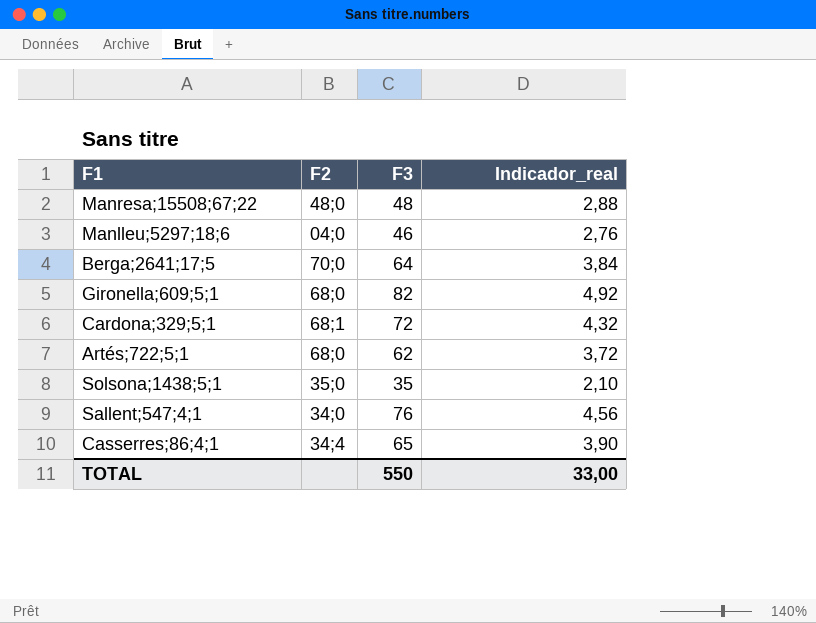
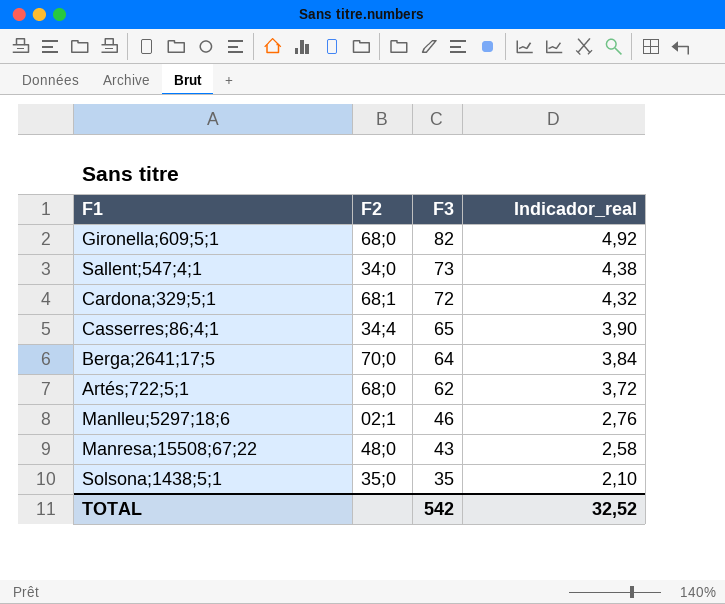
row order: none -> F3 descending
Sallent;547;4;1 | F3: 76 -> 73
Sallent;547;4;1 | Indicador_real: 4,56 -> 4,38
Manlleu;5297;18;6 | F2: 04;0 -> 02;1
Manresa;15508;67;22 | F3: 48 -> 43
Manresa;15508;67;22 | Indicador_real: 2,88 -> 2,58
TOTAL | F3: 550 -> 542
TOTAL | Indicador_real: 33,00 -> 32,52

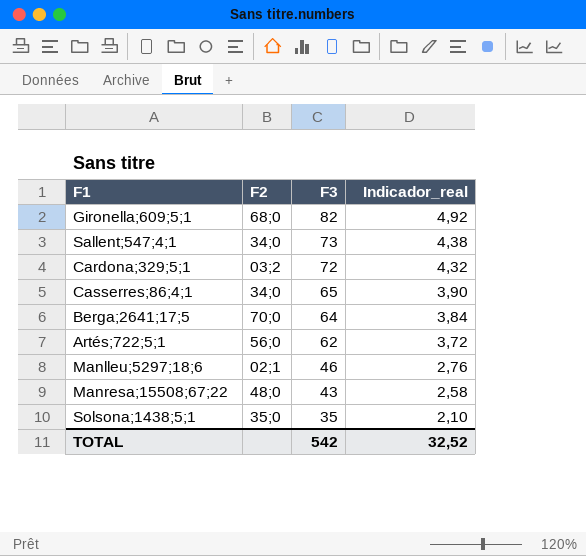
Cardona;329;5;1 | F2: 68;1 -> 03;2
Casserres;86;4;1 | F2: 34;4 -> 34;0
Artés;722;5;1 | F2: 68;0 -> 56;0

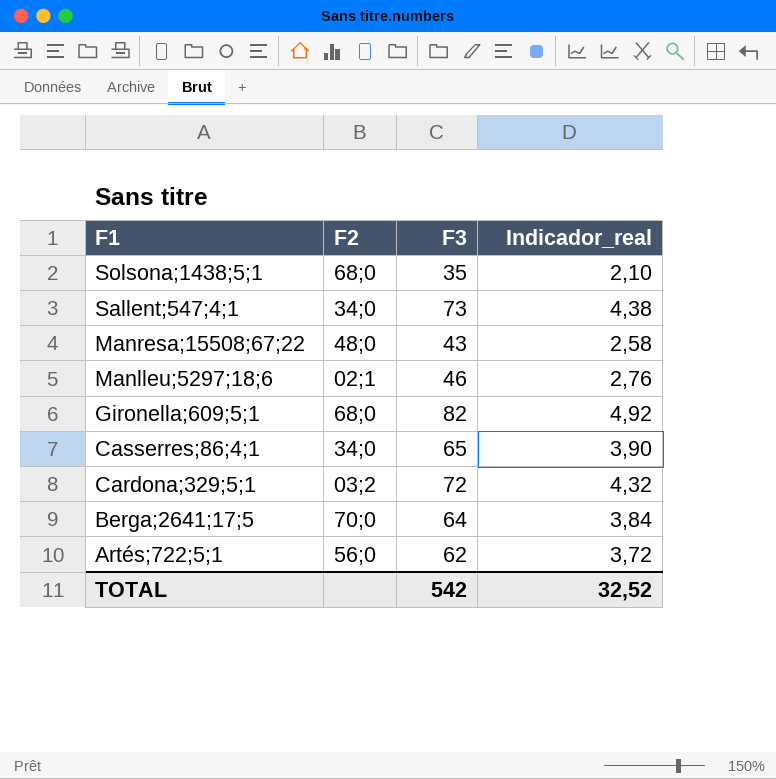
row order: F3 descending -> F1 descending
Solsona;1438;5;1 | F2: 35;0 -> 68;0

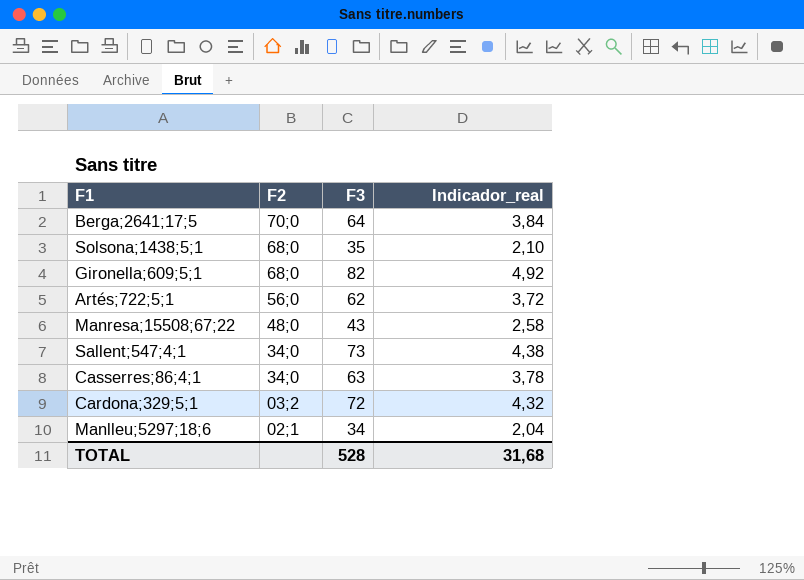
row order: F1 descending -> F2 descending
Casserres;86;4;1 | F3: 65 -> 63
Casserres;86;4;1 | Indicador_real: 3,90 -> 3,78
Manlleu;5297;18;6 | F3: 46 -> 34
Manlleu;5297;18;6 | Indicador_real: 2,76 -> 2,04
TOTAL | F3: 542 -> 528
TOTAL | Indicador_real: 32,52 -> 31,68

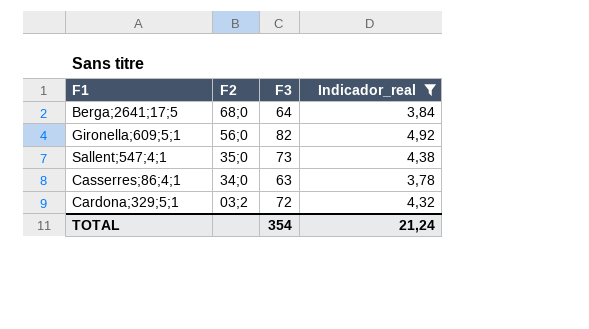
filter: none -> Indicador_real >= 3,78
Berga;2641;17;5 | F2: 70;0 -> 68;0
Gironella;609;5;1 | F2: 68;0 -> 56;0
Sallent;547;4;1 | F2: 34;0 -> 35;0
TOTAL | F3: 528 -> 354
TOTAL | Indicador_real: 31,68 -> 21,24

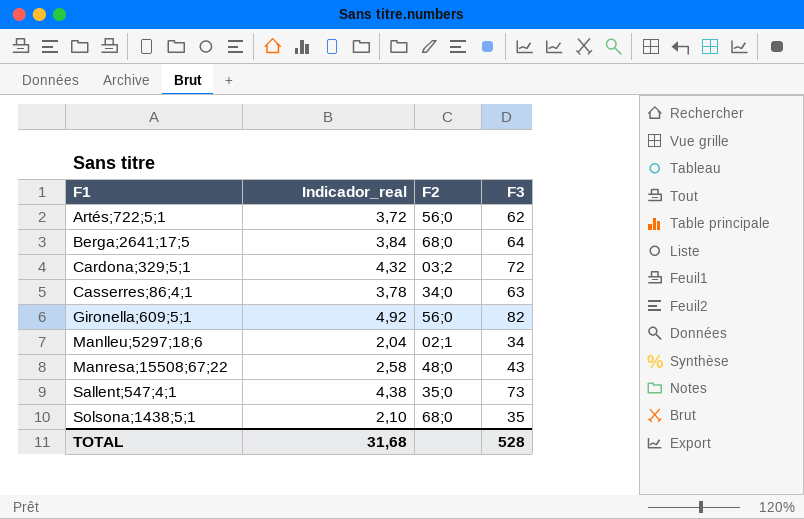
filter: Indicador_real >= 3,78 -> none
row order: F2 descending -> F1 ascending
column Indicador_real | position: 4 -> 2
TOTAL | Indicador_real: 21,24 -> 31,68
TOTAL | F3: 354 -> 528

